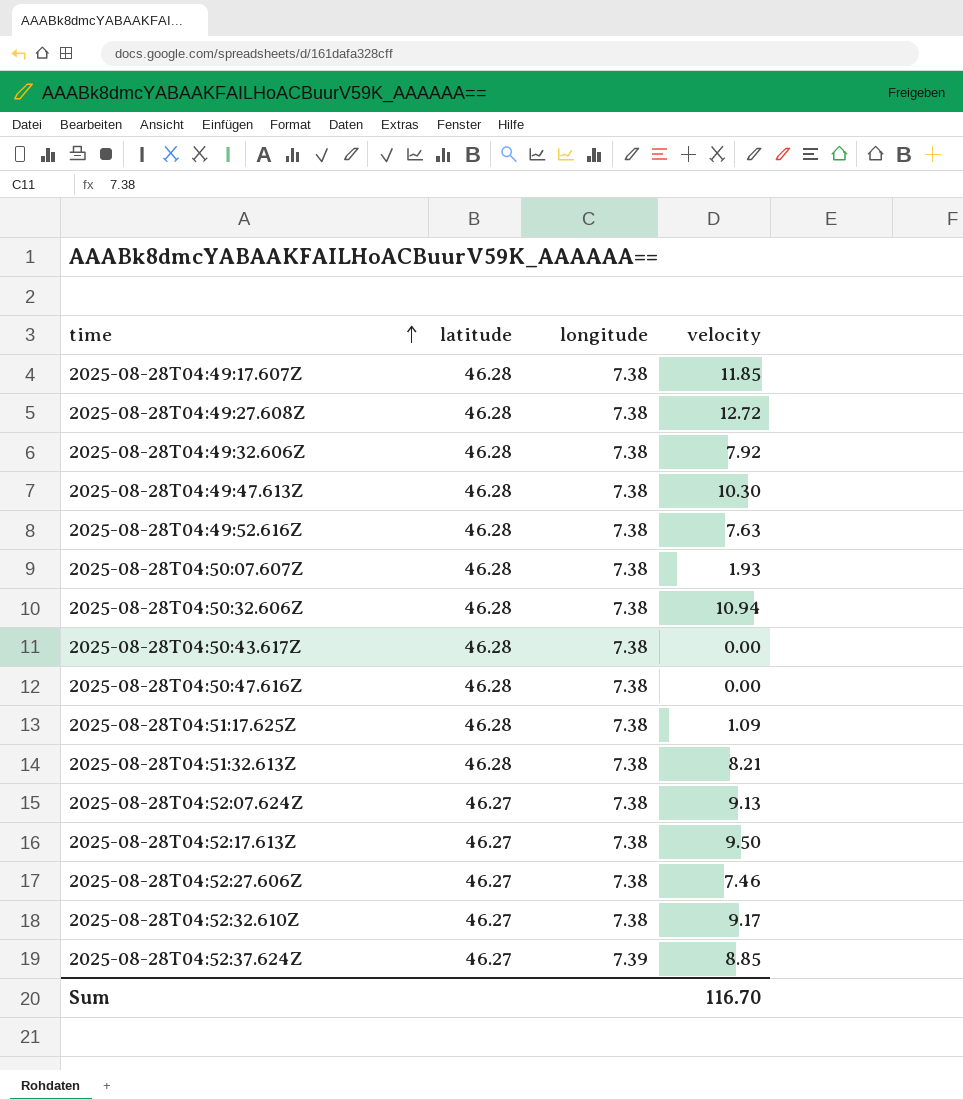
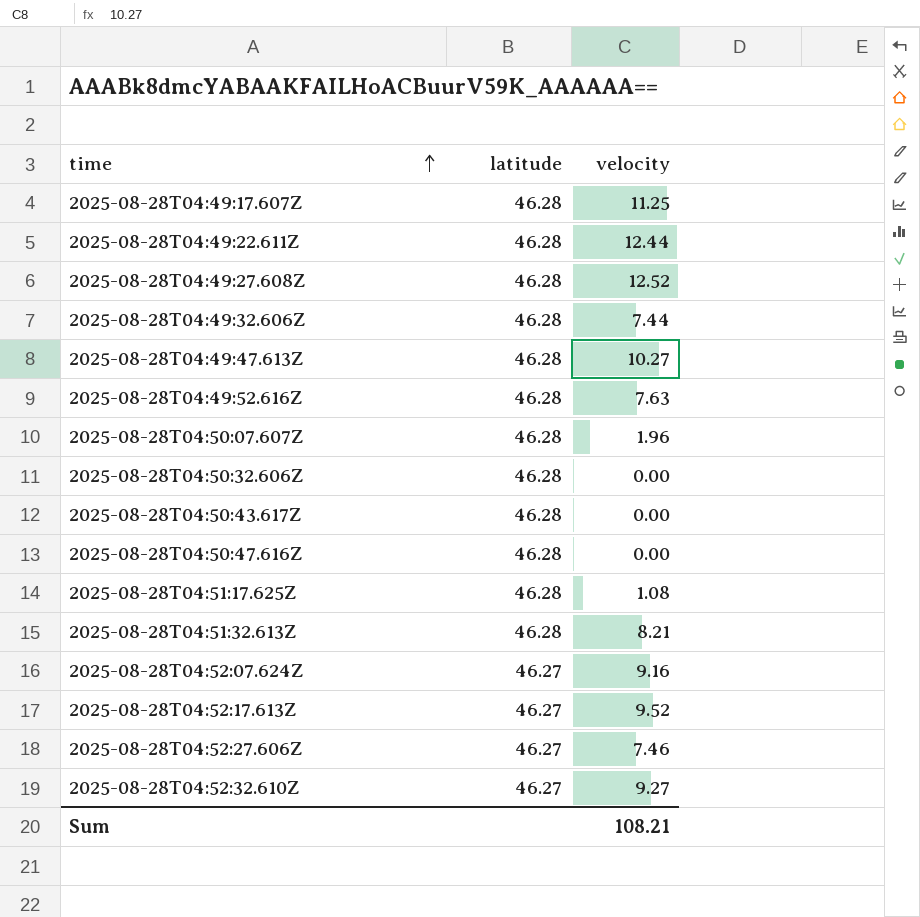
column longitude | position: 3 -> none
row 2025-08-28T04:52:37.624Z: 46.27 | 7.39 | 8.85 -> none
2025-08-28T04:49:17.607Z | velocity: 11.85 -> 11.25
row 2025-08-28T04:49:22.611Z: none -> 46.28 | 12.44
2025-08-28T04:49:27.608Z | velocity: 12.72 -> 12.52
2025-08-28T04:49:32.606Z | velocity: 7.92 -> 7.44
2025-08-28T04:49:47.613Z | velocity: 10.30 -> 10.27
2025-08-28T04:50:07.607Z | velocity: 1.93 -> 1.96
2025-08-28T04:50:32.606Z | velocity: 10.94 -> 0.00
2025-08-28T04:51:17.625Z | velocity: 1.09 -> 1.08
2025-08-28T04:52:07.624Z | velocity: 9.13 -> 9.16
2025-08-28T04:52:17.613Z | velocity: 9.50 -> 9.52
2025-08-28T04:52:32.610Z | velocity: 9.17 -> 9.27
Sum | velocity: 116.70 -> 108.21

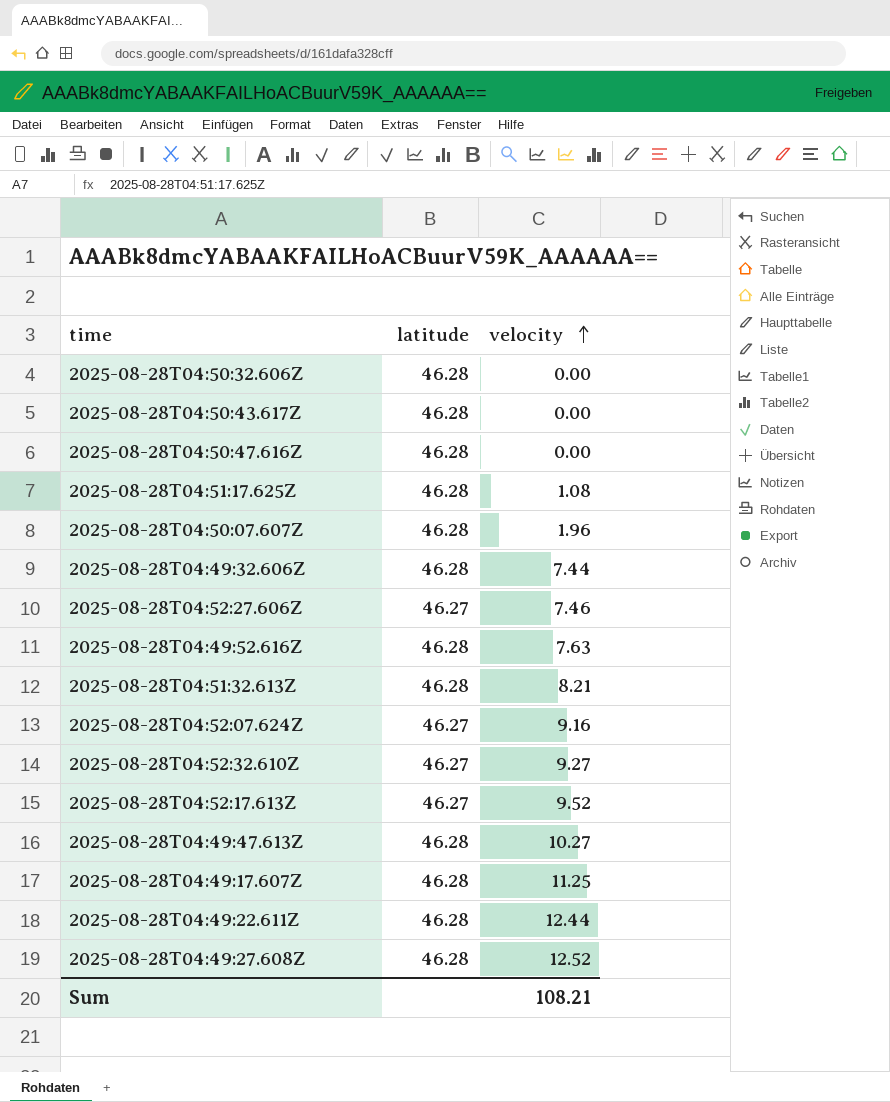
row order: time ascending -> velocity ascending

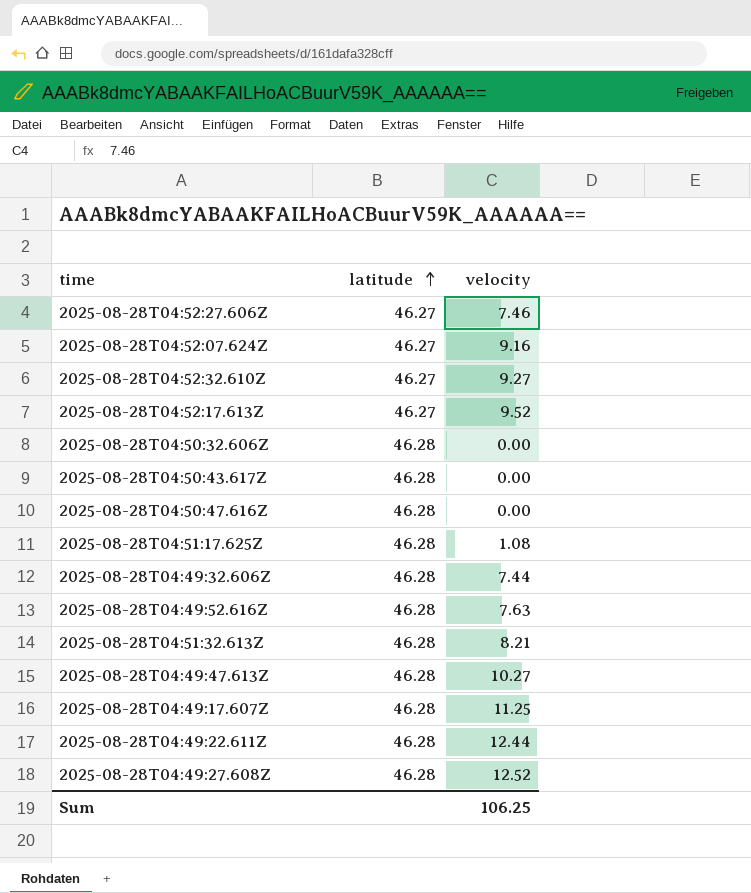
row order: velocity ascending -> latitude ascending
row 2025-08-28T04:50:07.607Z: 46.28 | 1.96 -> none
Sum | velocity: 108.21 -> 106.25

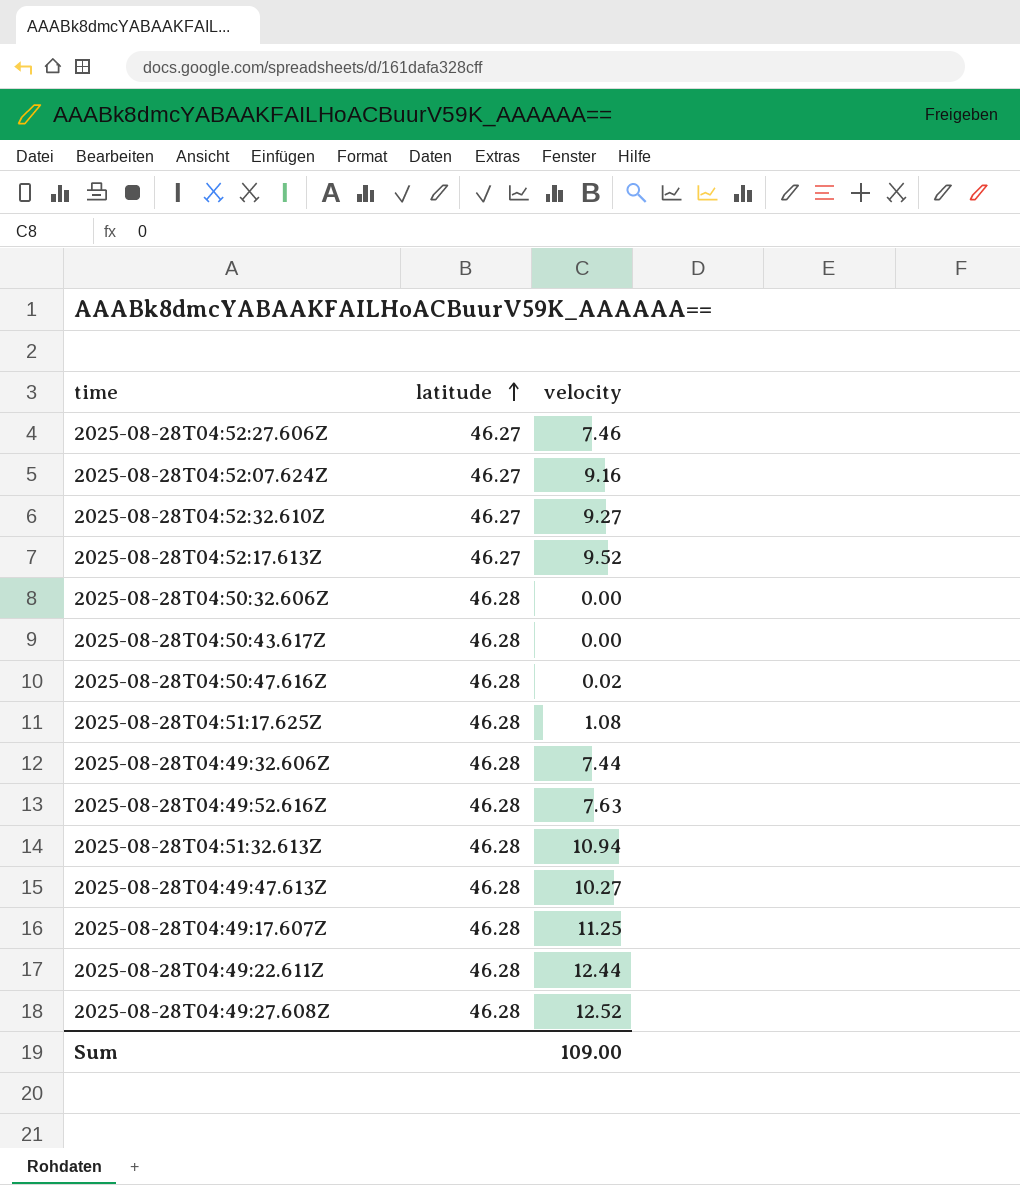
2025-08-28T04:50:47.616Z | velocity: 0.00 -> 0.02
2025-08-28T04:51:32.613Z | velocity: 8.21 -> 10.94
Sum | velocity: 106.25 -> 109.00

